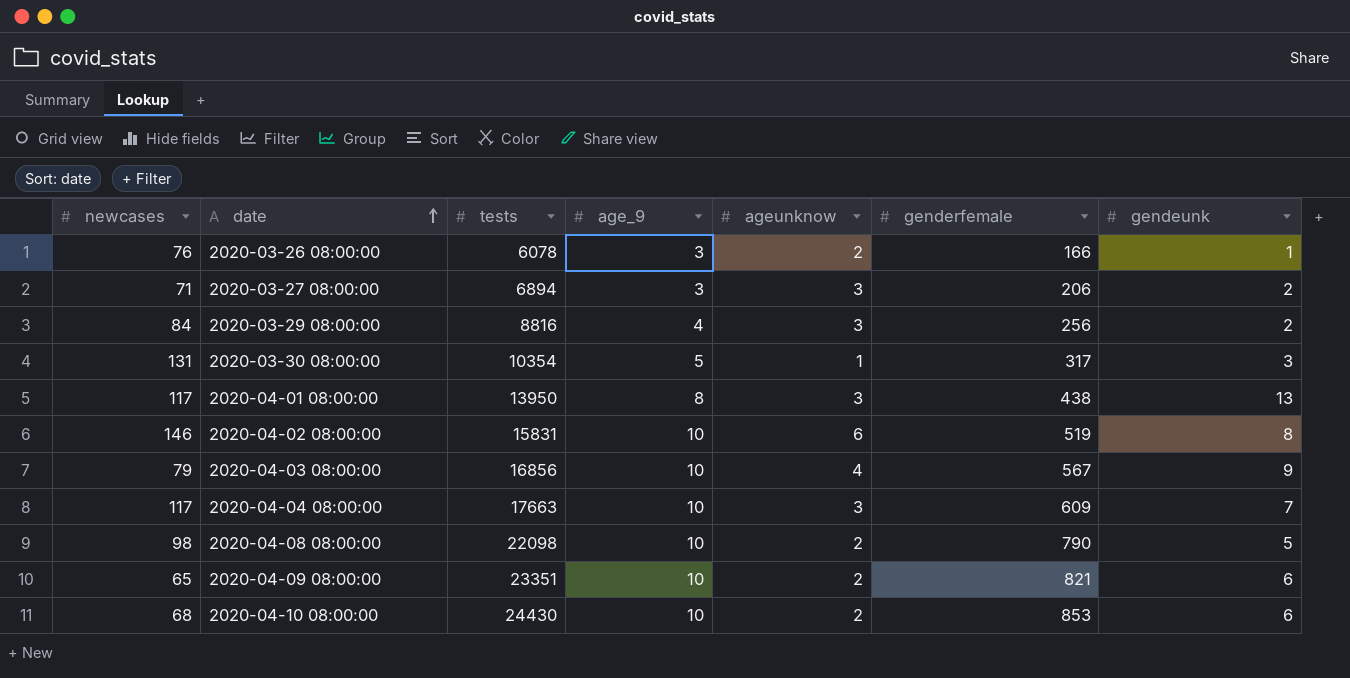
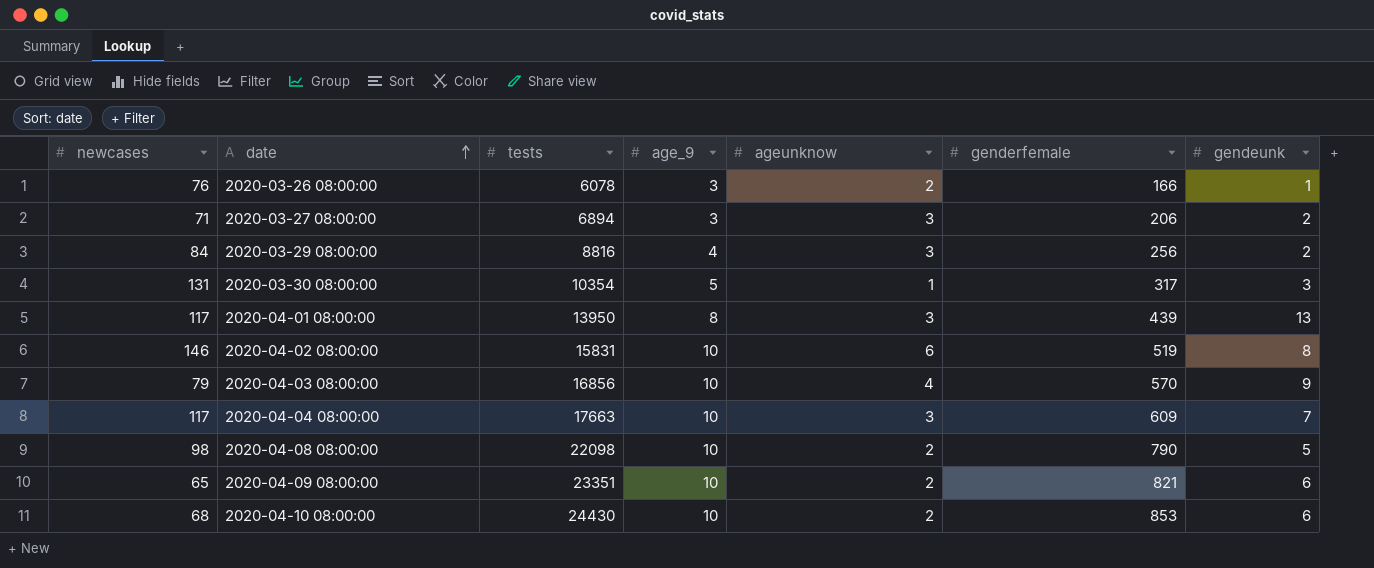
2020-04-01 08:00:00 | genderfemale: 438 -> 439
2020-04-03 08:00:00 | genderfemale: 567 -> 570

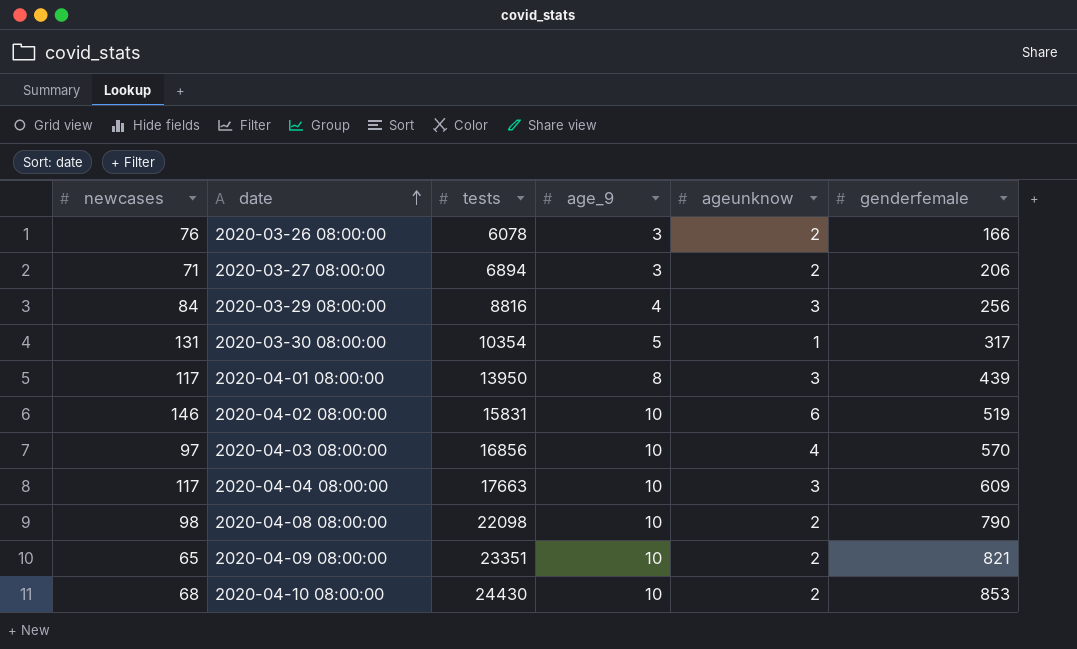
column gendeunk | position: 7 -> none
2020-03-27 08:00:00 | ageunknow: 3 -> 2
2020-04-03 08:00:00 | newcases: 79 -> 97

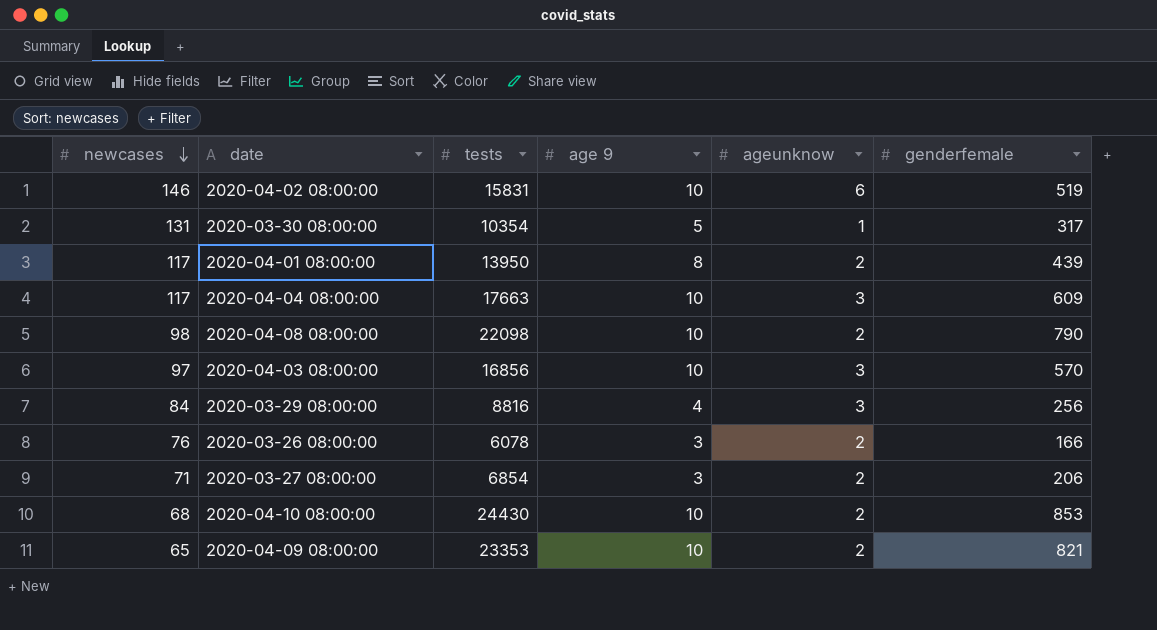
row order: date ascending -> newcases descending
column name: age_9 -> age 9
2020-04-01 08:00:00 | ageunknow: 3 -> 2
2020-04-03 08:00:00 | ageunknow: 4 -> 3
2020-03-27 08:00:00 | tests: 6894 -> 6854
2020-04-09 08:00:00 | tests: 23351 -> 23353

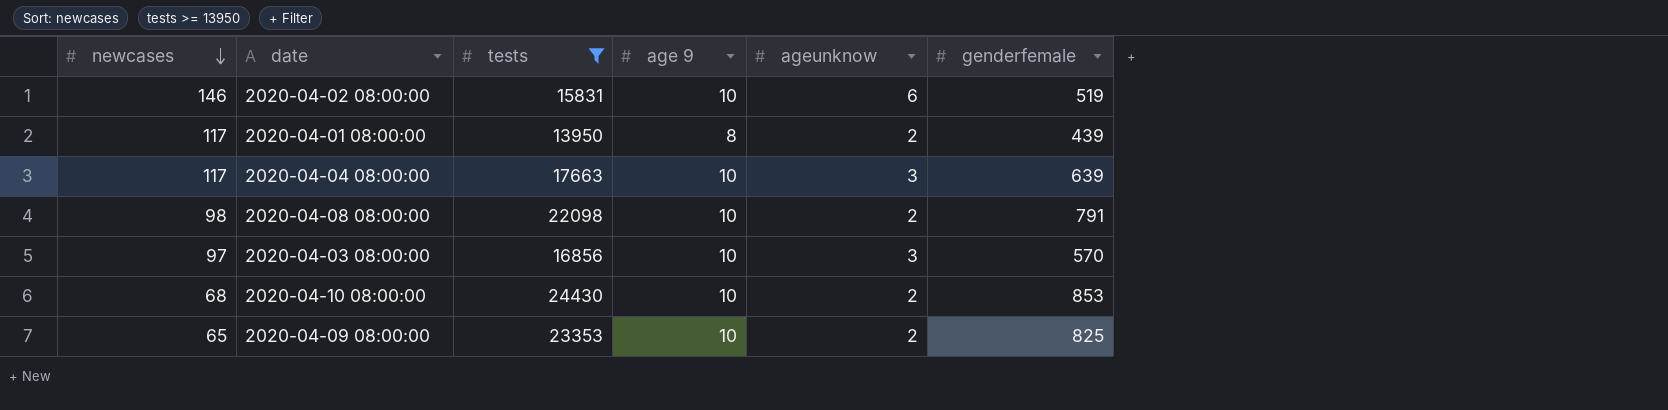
filter: none -> tests >= 13950
2020-04-04 08:00:00 | genderfemale: 609 -> 639
2020-04-08 08:00:00 | genderfemale: 790 -> 791
2020-04-09 08:00:00 | genderfemale: 821 -> 825

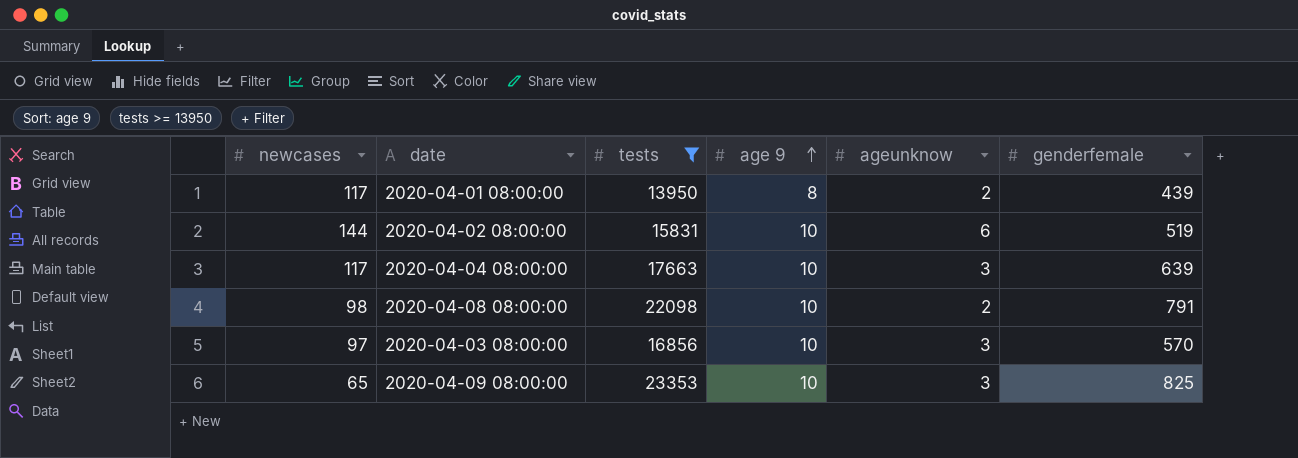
row order: newcases descending -> age 9 ascending
row 2020-04-10 08:00:00: 68 | 24430 | 10 | 2 | 853 -> none
2020-04-02 08:00:00 | newcases: 146 -> 144
2020-04-09 08:00:00 | ageunknow: 2 -> 3

